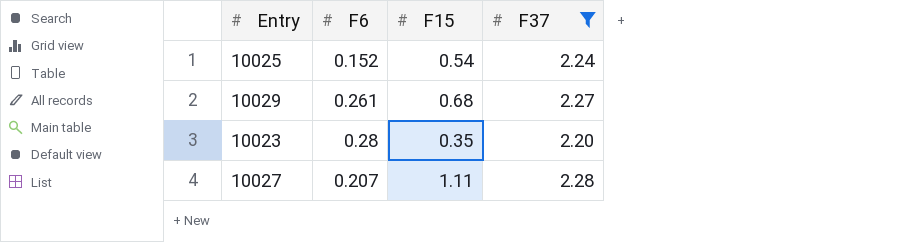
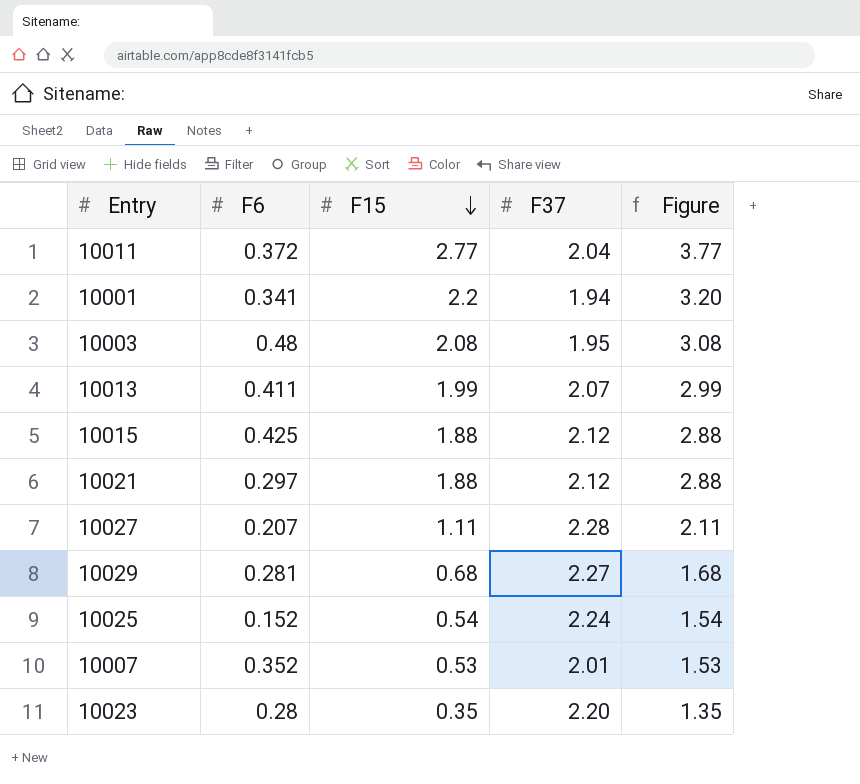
filter: F37 >= 2.20 -> none
row order: none -> F15 descending
column Figure | formula: none -> [F15] + 1
10029 | F6: 0.261 -> 0.281

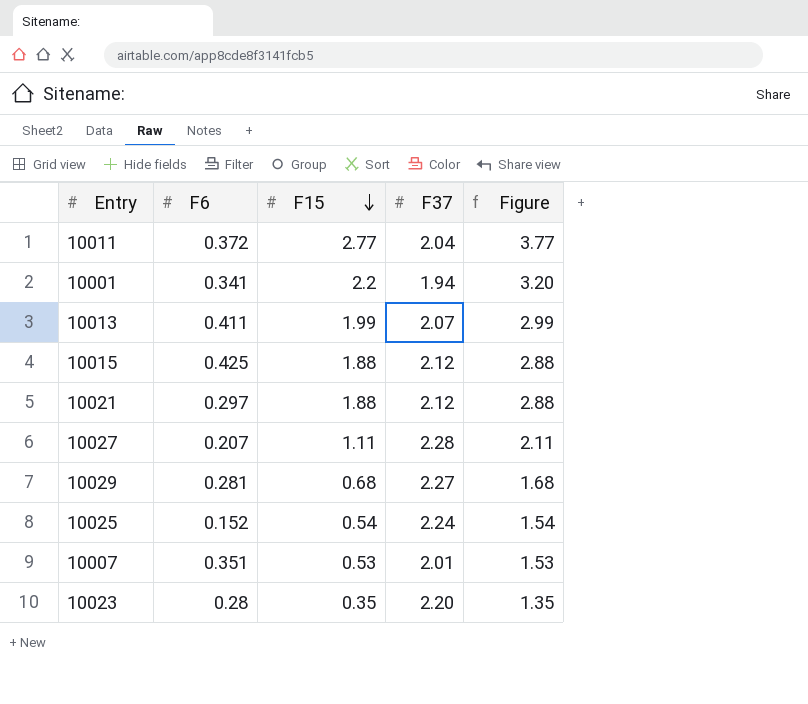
row 10003: 0.48 | 2.08 | 1.95 | 3.08 -> none
10007 | F6: 0.352 -> 0.351

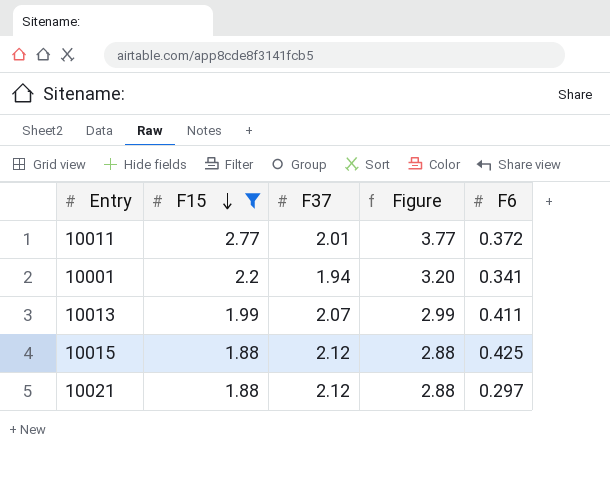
filter: none -> F15 >= 1.88
column F6 | position: 2 -> 5
10011 | F37: 2.04 -> 2.01

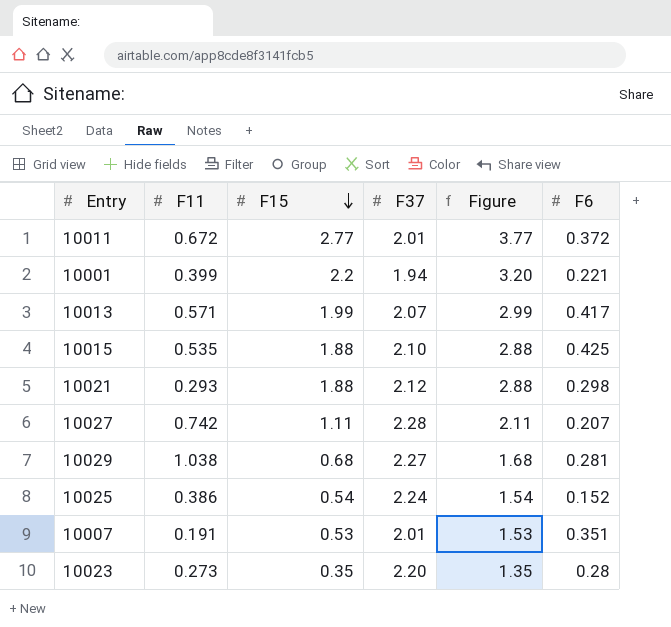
filter: F15 >= 1.88 -> none
column F11 | position: none -> 2
10001 | F6: 0.341 -> 0.221
10013 | F6: 0.411 -> 0.417
10015 | F37: 2.12 -> 2.10
10021 | F6: 0.297 -> 0.298

